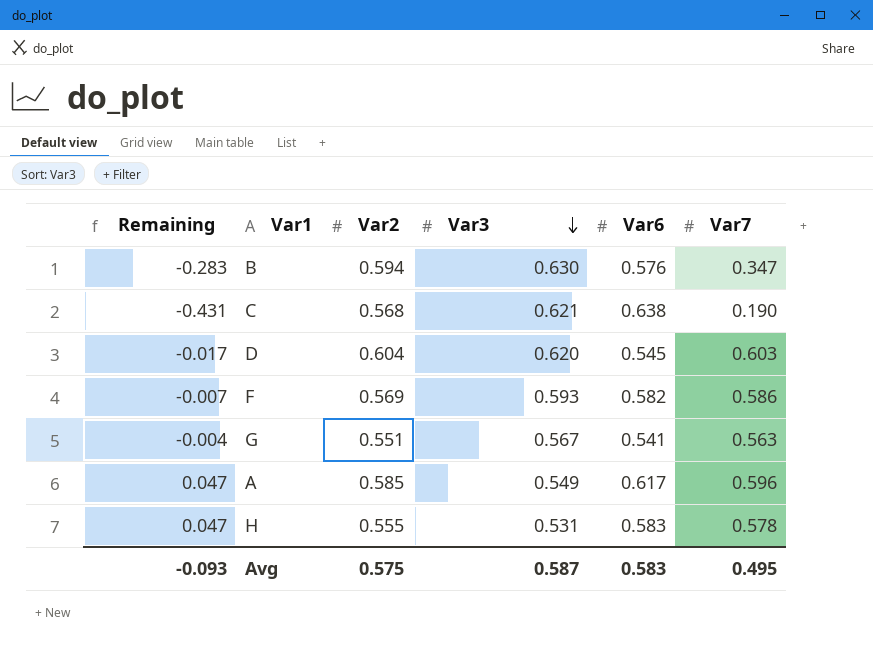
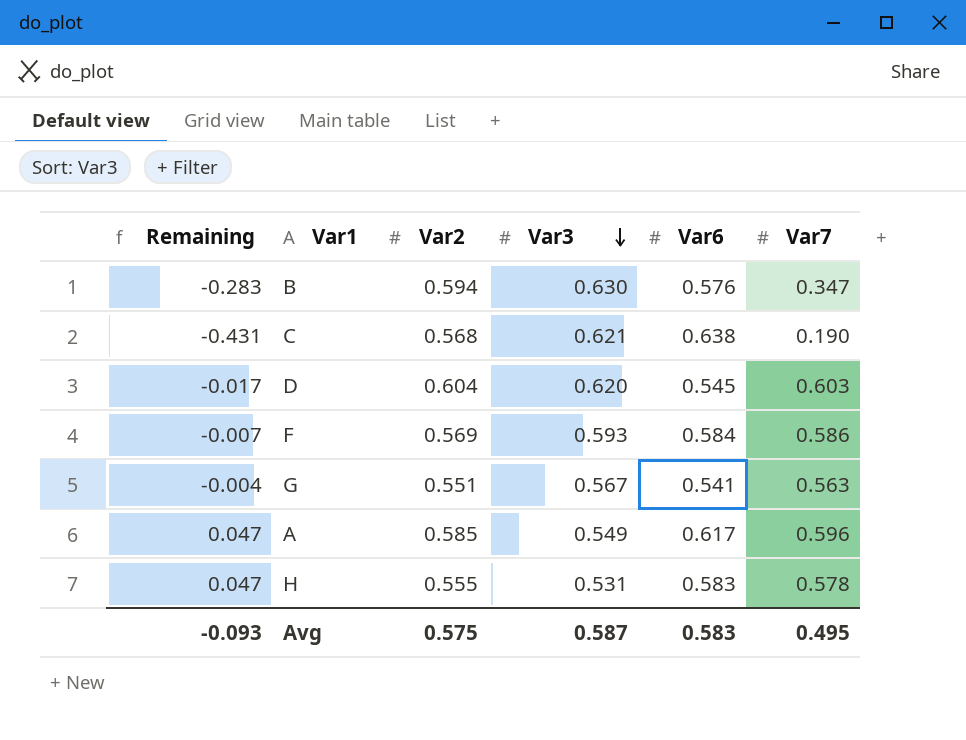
F | Var6: 0.582 -> 0.584

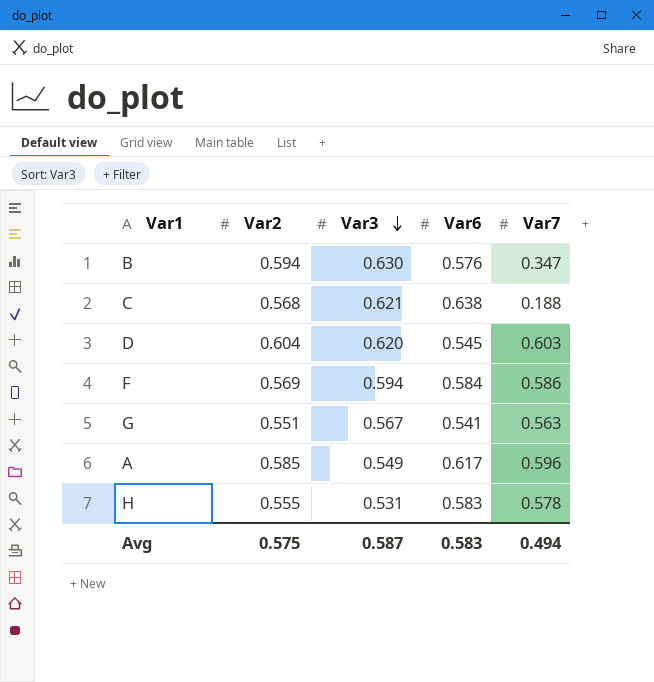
column Remaining | formula: [Var7] - [Var3] -> none
C | Var7: 0.190 -> 0.188
F | Var3: 0.593 -> 0.594
Avg | Var7: 0.495 -> 0.494

